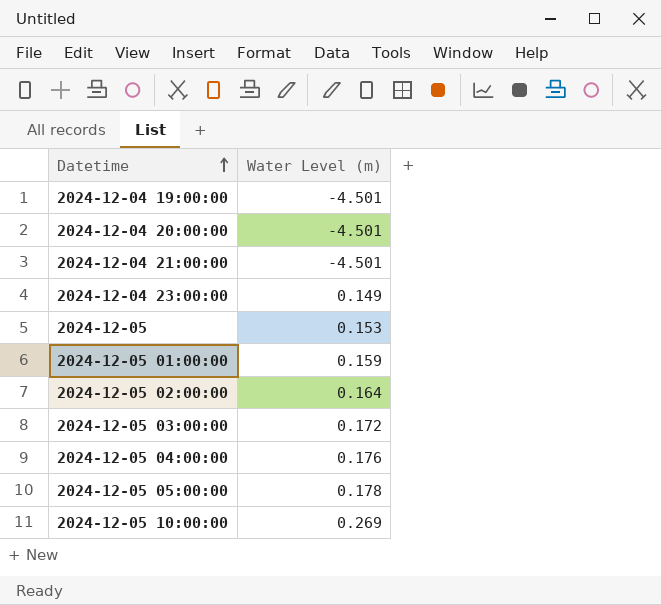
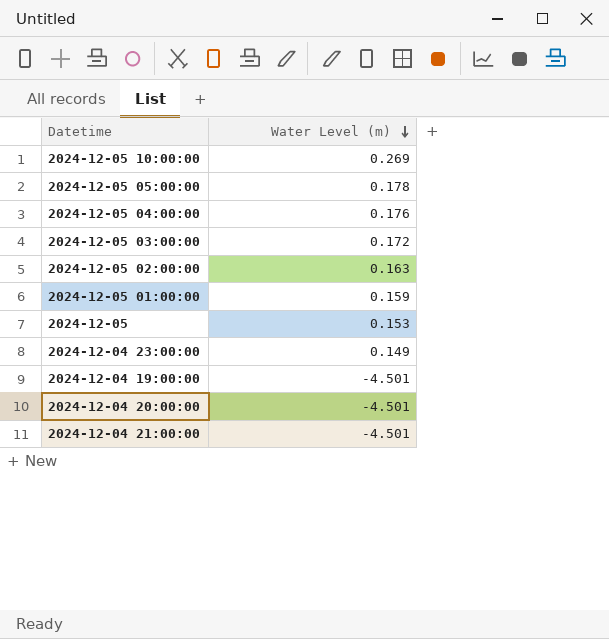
row order: Datetime ascending -> Water Level (m) descending
2024-12-05 02:00:00 | Water Level (m): 0.164 -> 0.163

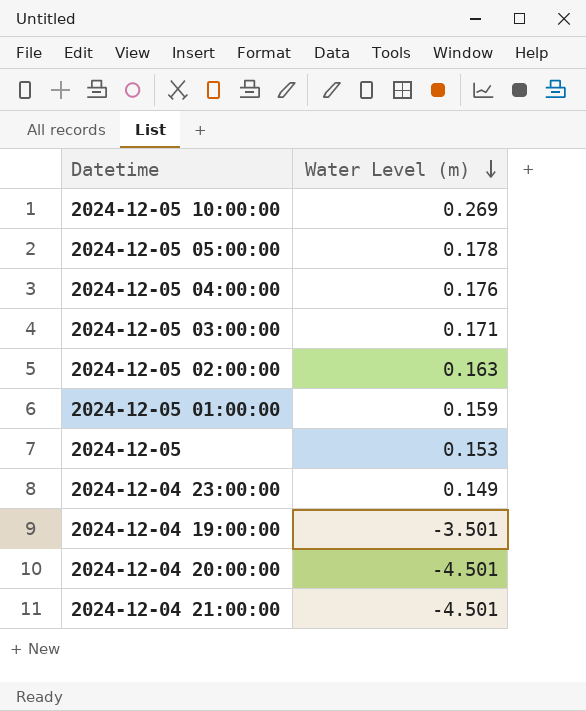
2024-12-05 03:00:00 | Water Level (m): 0.172 -> 0.171
2024-12-04 19:00:00 | Water Level (m): -4.501 -> -3.501

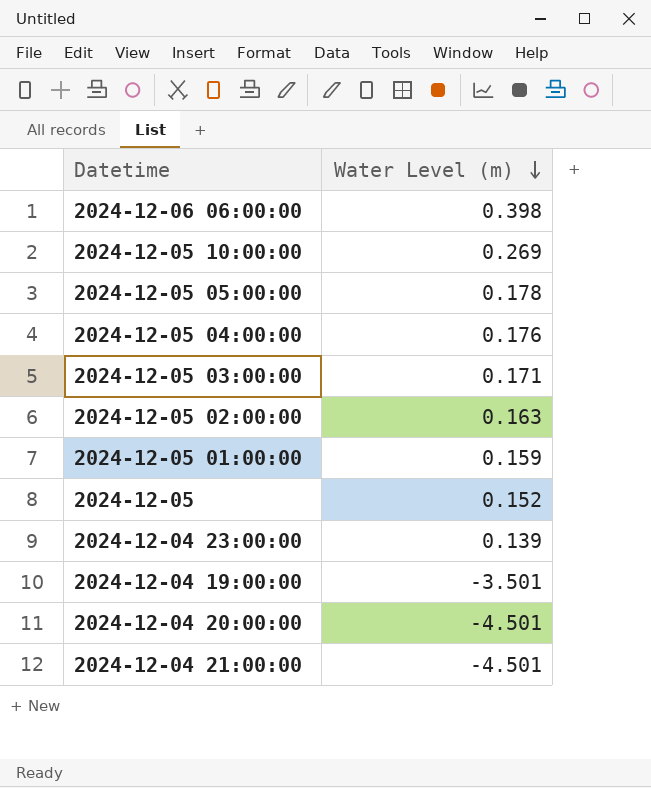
row 2024-12-06 06:00:00: none -> 0.398
2024-12-05 | Water Level (m): 0.153 -> 0.152
2024-12-04 23:00:00 | Water Level (m): 0.149 -> 0.139

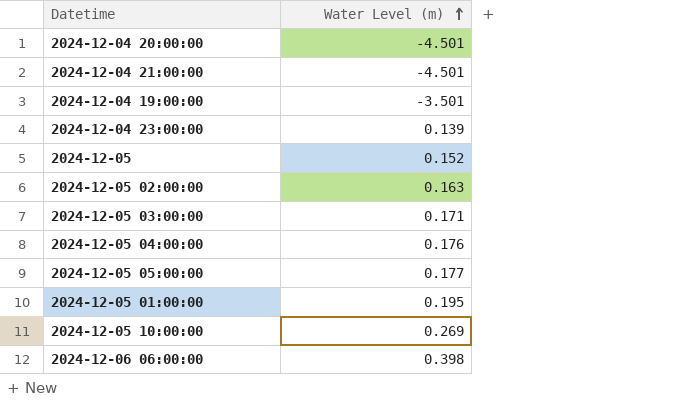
row order: Water Level (m) descending -> Water Level (m) ascending
2024-12-05 05:00:00 | Water Level (m): 0.178 -> 0.177
2024-12-05 01:00:00 | Water Level (m): 0.159 -> 0.195

